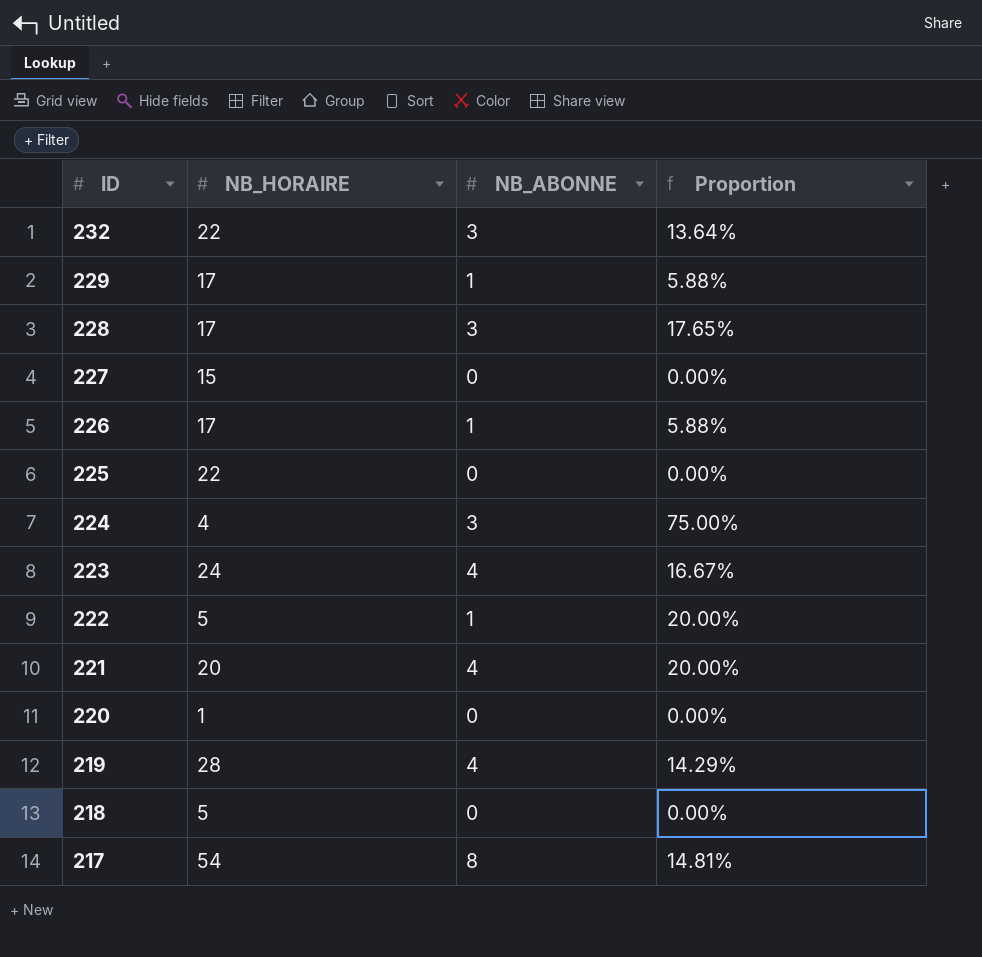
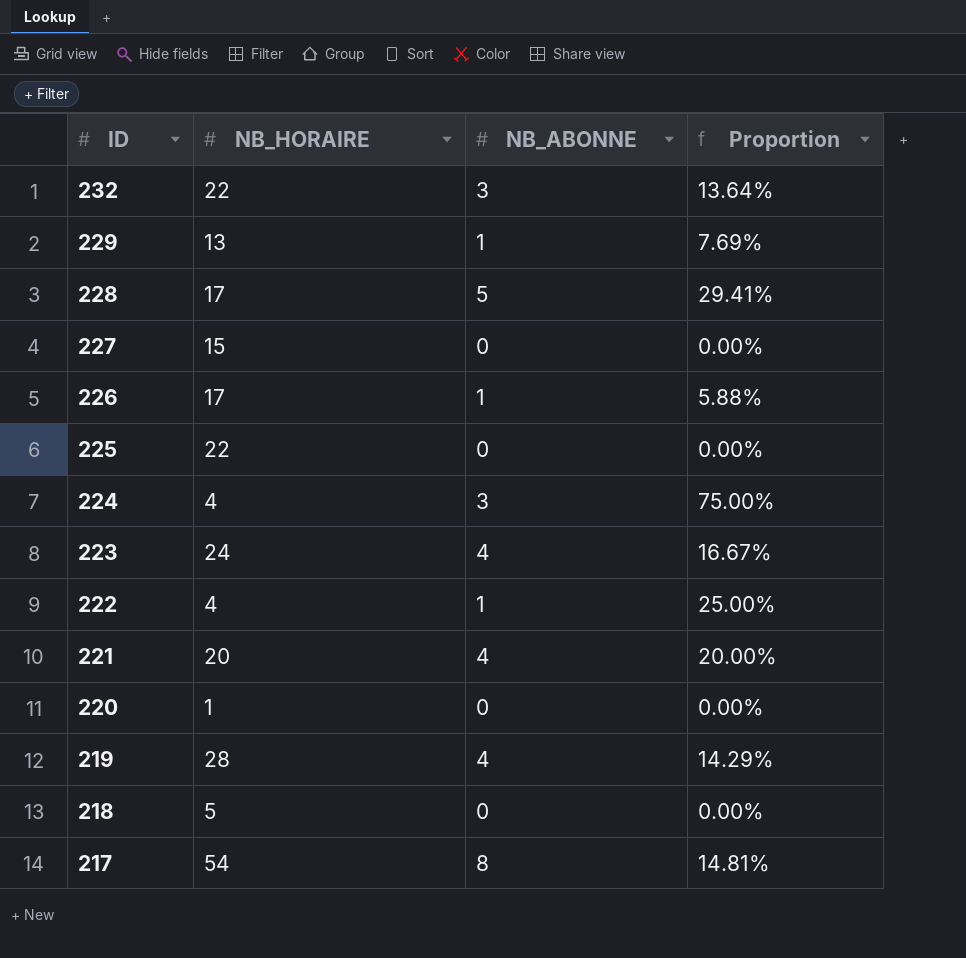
229 | NB_HORAIRE: 17 -> 13
229 | Proportion: 5.88% -> 7.69%
228 | NB_ABONNE: 3 -> 5
228 | Proportion: 17.65% -> 29.41%
222 | NB_HORAIRE: 5 -> 4
222 | Proportion: 20.00% -> 25.00%

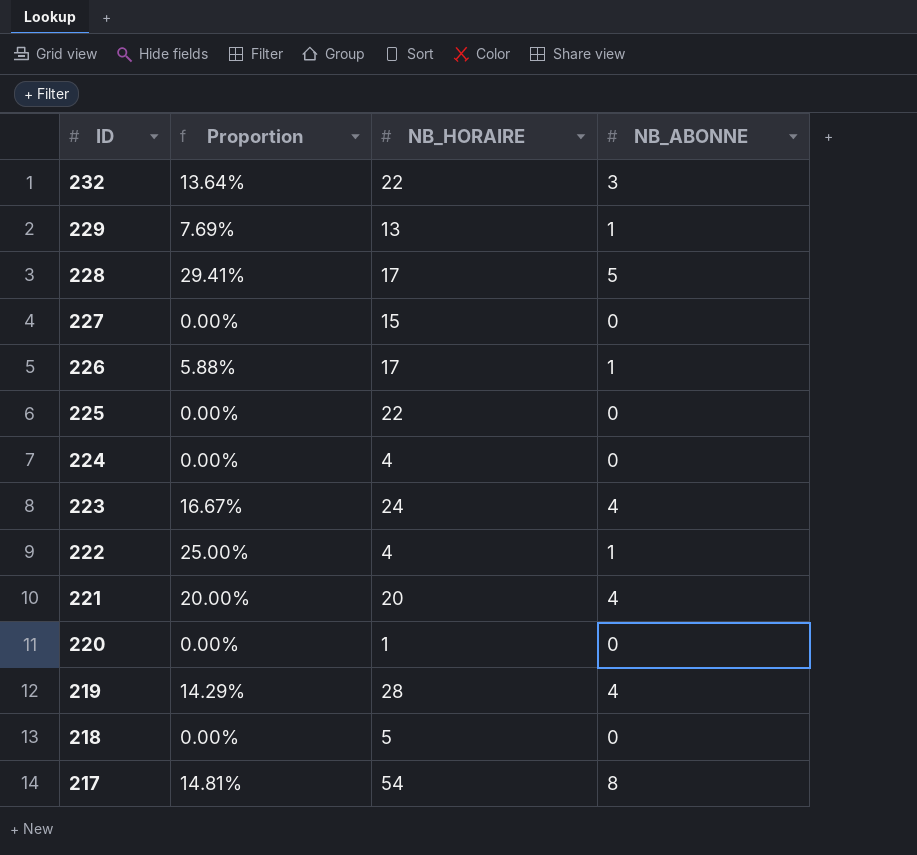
column Proportion | position: 4 -> 2
224 | Proportion: 75.00% -> 0.00%
224 | NB_ABONNE: 3 -> 0

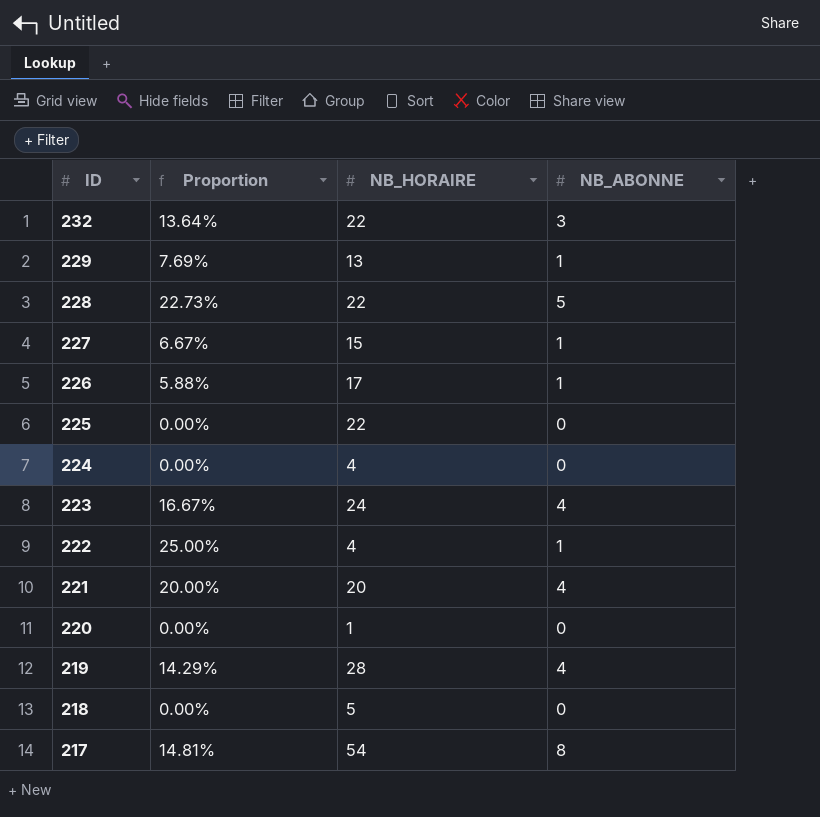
228 | Proportion: 29.41% -> 22.73%
228 | NB_HORAIRE: 17 -> 22
227 | Proportion: 0.00% -> 6.67%
227 | NB_ABONNE: 0 -> 1

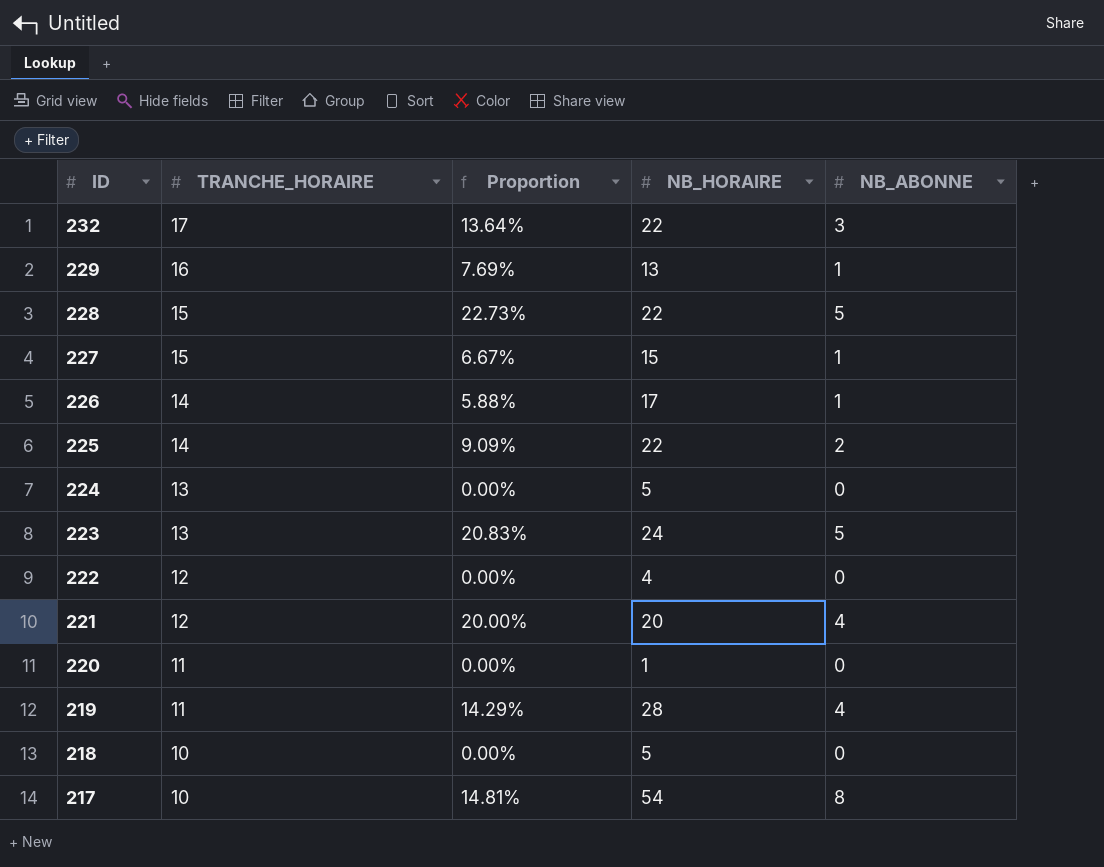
column TRANCHE_HORAIRE | position: none -> 2
225 | Proportion: 0.00% -> 9.09%
225 | NB_ABONNE: 0 -> 2
224 | NB_HORAIRE: 4 -> 5
223 | Proportion: 16.67% -> 20.83%
223 | NB_ABONNE: 4 -> 5
222 | Proportion: 25.00% -> 0.00%
222 | NB_ABONNE: 1 -> 0

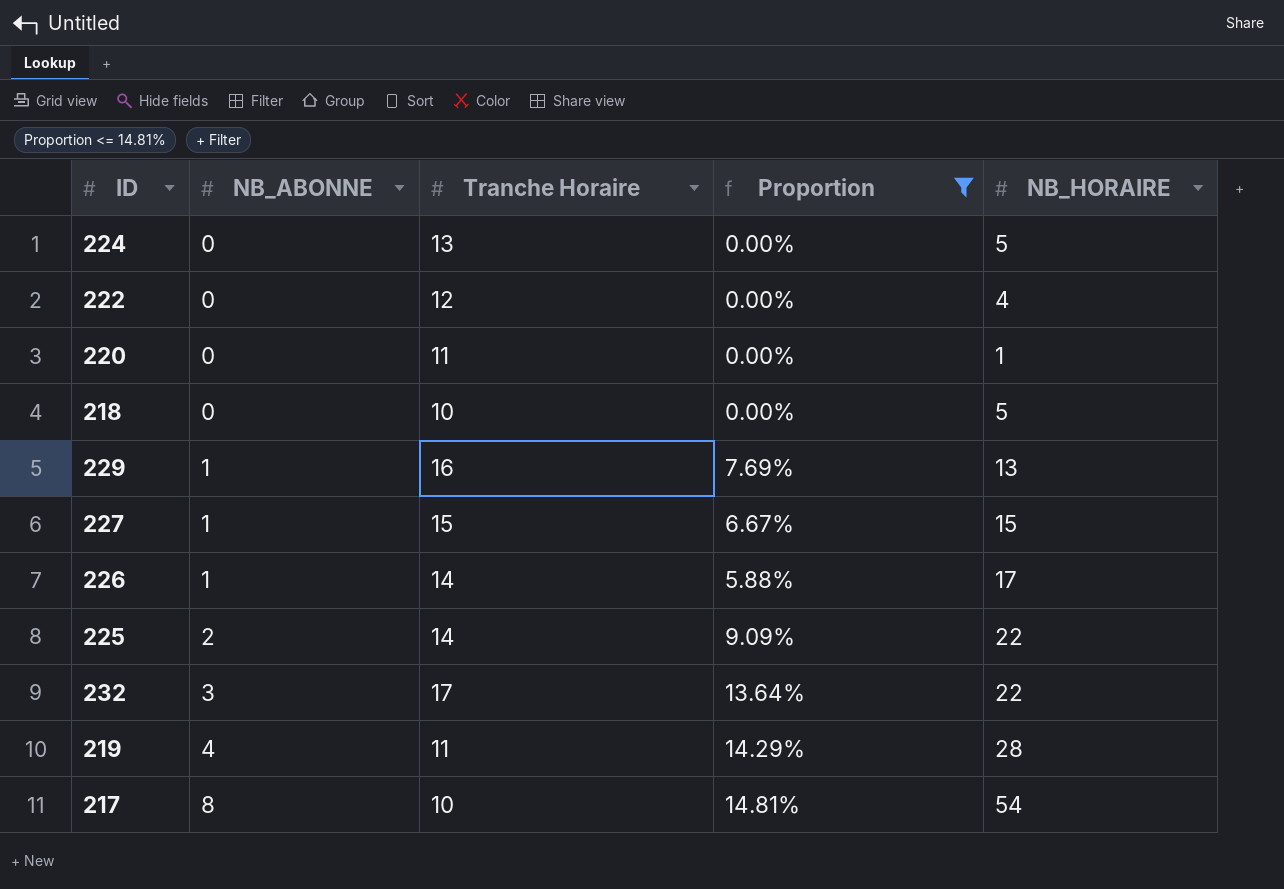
filter: none -> Proportion <= 14.81%
row order: ID descending -> NB_ABONNE ascending
column NB_ABONNE | position: 5 -> 2
column name: TRANCHE_HORAIRE -> Tranche Horaire

